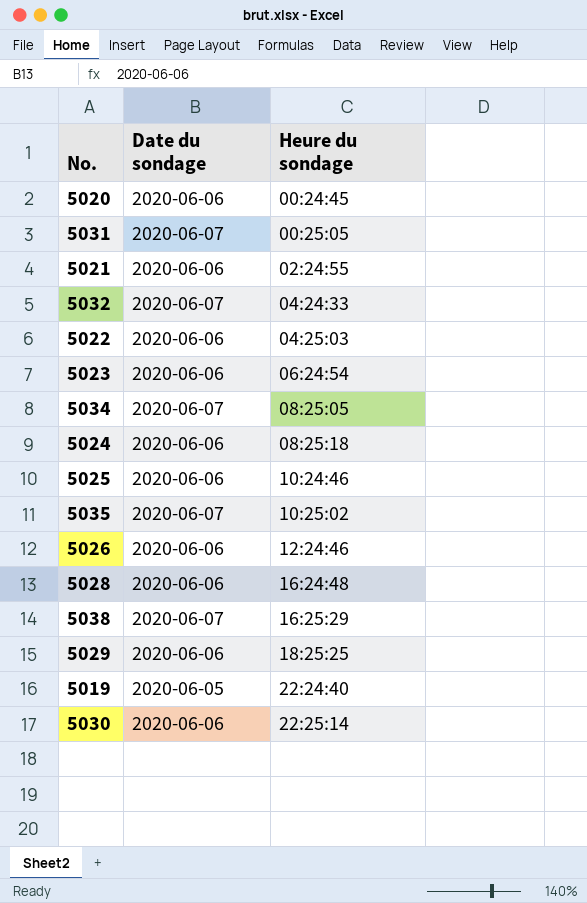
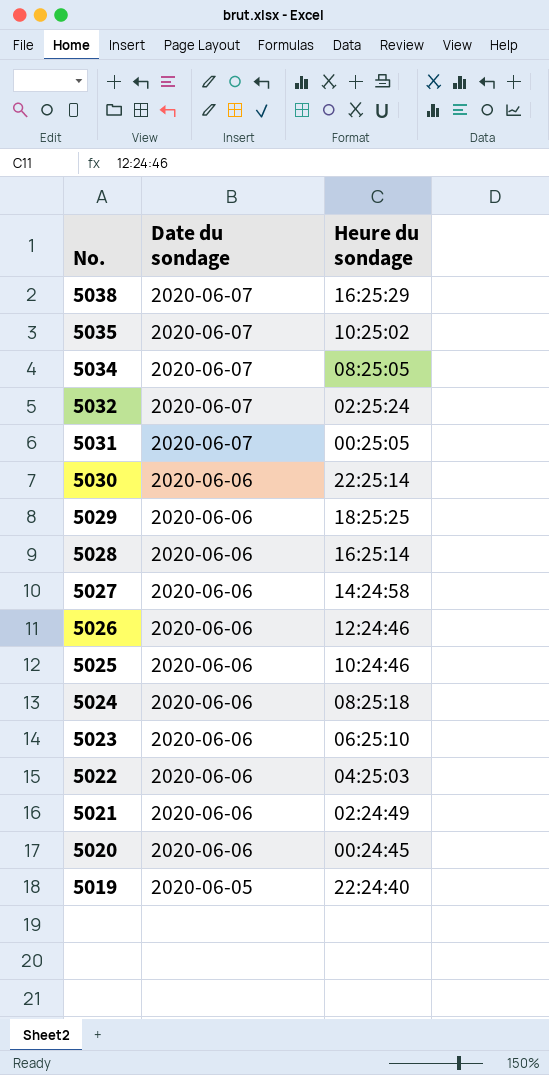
row order: Heure du sondage ascending -> No. descending
5032 | Heure du sondage: 04:24:33 -> 02:25:24
5028 | Heure du sondage: 16:24:48 -> 16:25:14
row 5027: none -> 2020-06-06 | 14:24:58
5023 | Heure du sondage: 06:24:54 -> 06:25:10
5021 | Heure du sondage: 02:24:55 -> 02:24:49

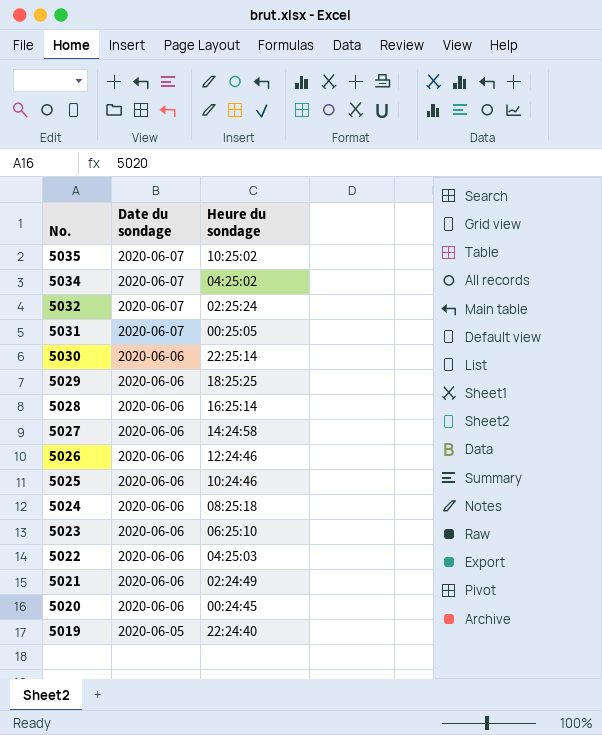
row 5038: 2020-06-07 | 16:25:29 -> none
5034 | Heure du sondage: 08:25:05 -> 04:25:02

